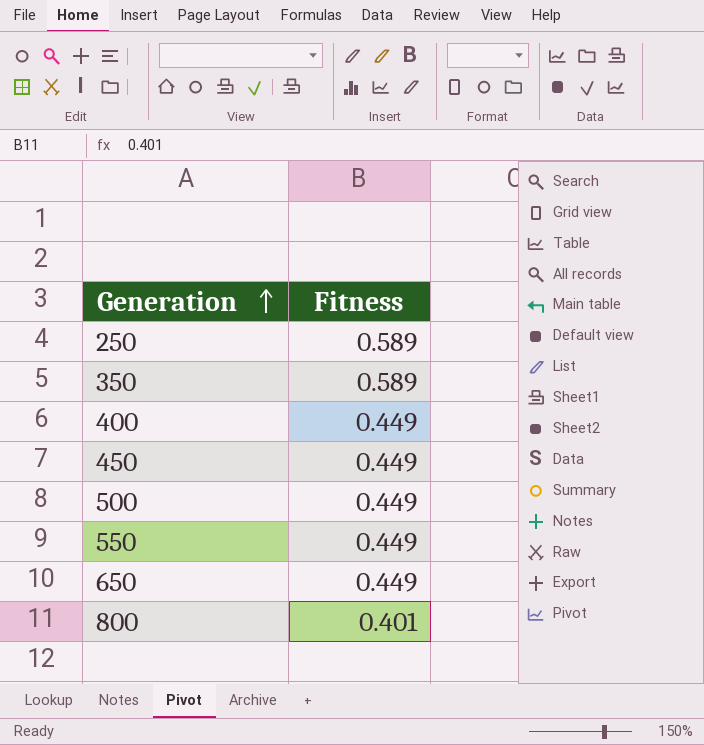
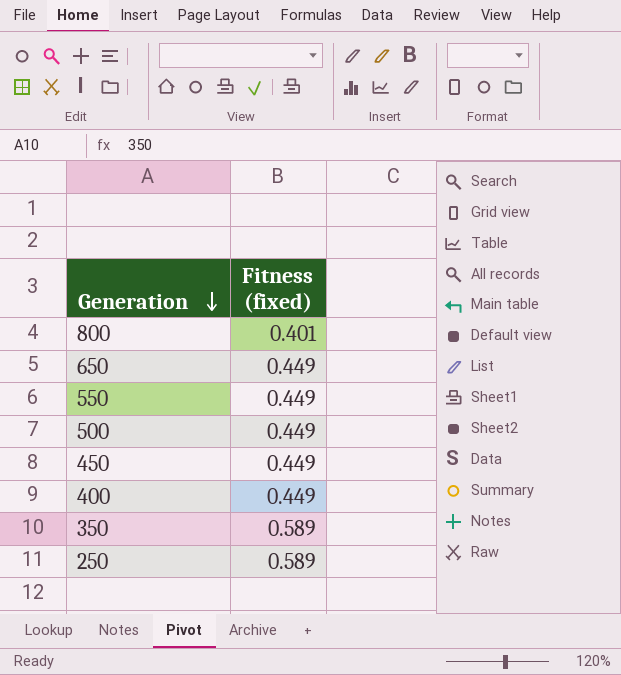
row order: Generation ascending -> Generation descending
column name: Fitness -> Fitness (fixed)

